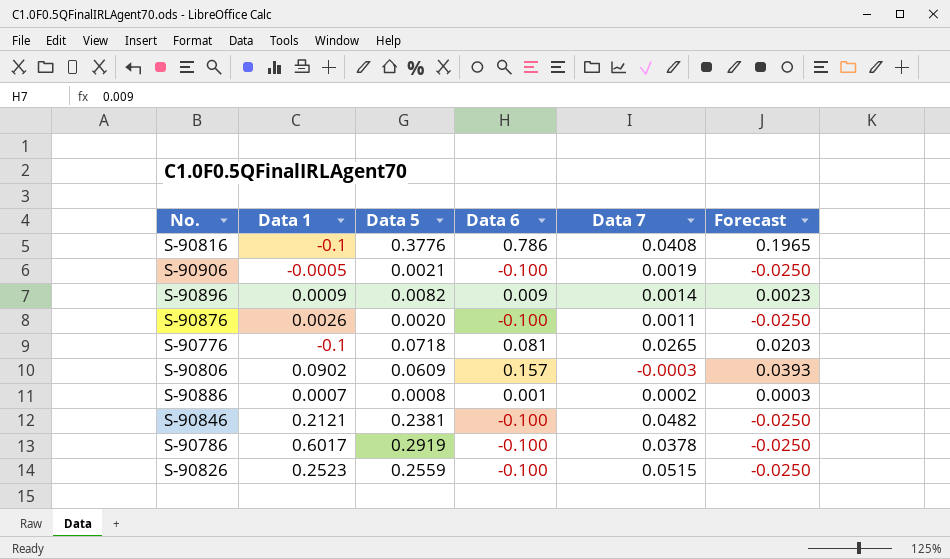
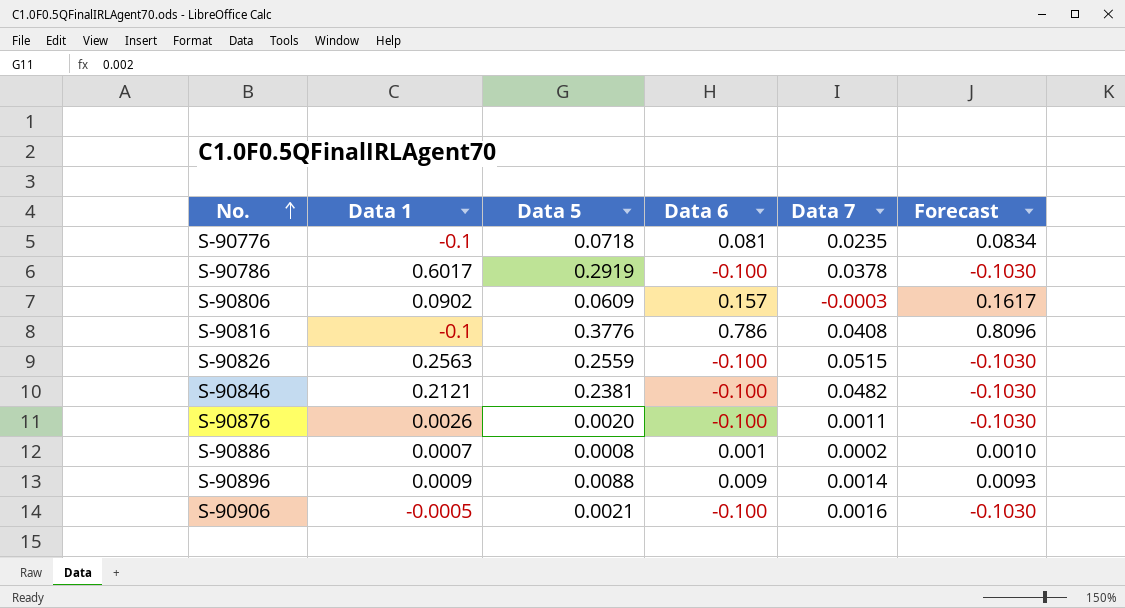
row order: none -> No. ascending
column Forecast | formula: [Data 6] * 0.25 -> [Data 6] * 1.03
S-90776 | Data 7: 0.0265 -> 0.0235
S-90826 | Data 1: 0.2523 -> 0.2563
S-90896 | Data 5: 0.0082 -> 0.0088
S-90906 | Data 7: 0.0019 -> 0.0016

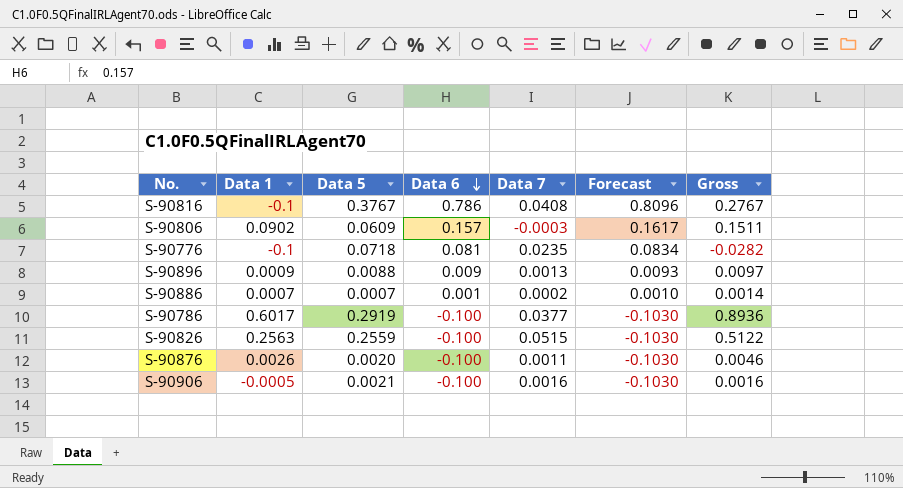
row order: No. ascending -> Data 6 descending
column Gross | formula: none -> [Data 1] + [Data 5]
row S-90846: 0.2121 | 0.2381 | -0.100 | 0.0482 | -0.1030 -> none
S-90816 | Data 5: 0.3776 -> 0.3767
S-90896 | Data 7: 0.0014 -> 0.0013
S-90886 | Data 5: 0.0008 -> 0.0007
S-90786 | Data 7: 0.0378 -> 0.0377

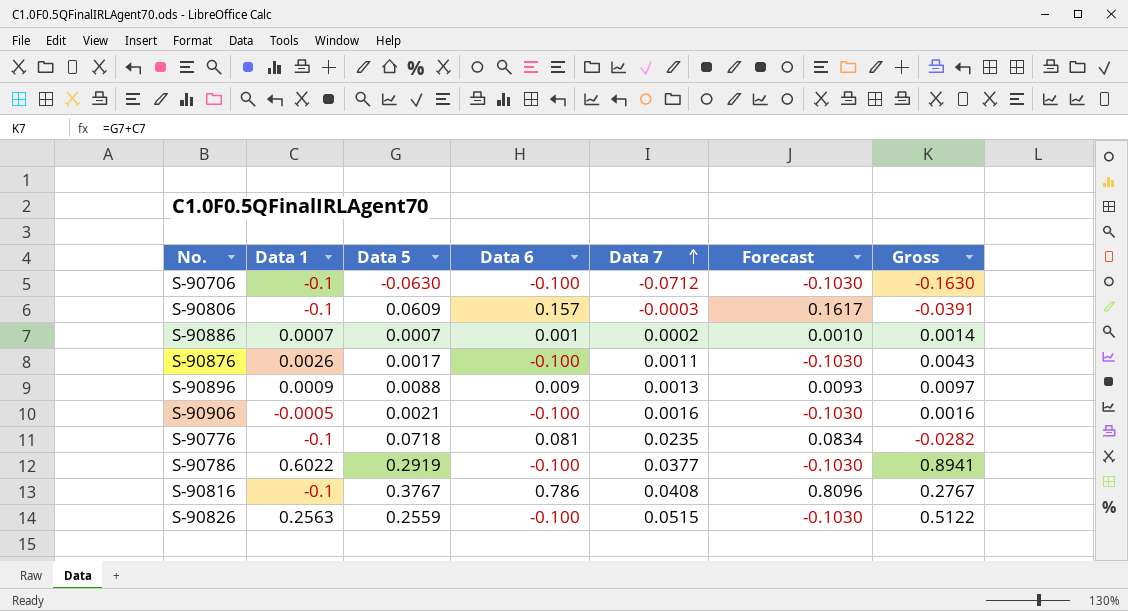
row order: Data 6 descending -> Data 7 ascending
row S-90706: none -> -0.1 | -0.0630 | -0.100 | -0.0712 | -0.1030 | -0.1630
S-90806 | Data 1: 0.0902 -> -0.1
S-90806 | Gross: 0.1511 -> -0.0391
S-90876 | Data 5: 0.0020 -> 0.0017
S-90876 | Gross: 0.0046 -> 0.0043
S-90786 | Data 1: 0.6017 -> 0.6022
S-90786 | Gross: 0.8936 -> 0.8941

